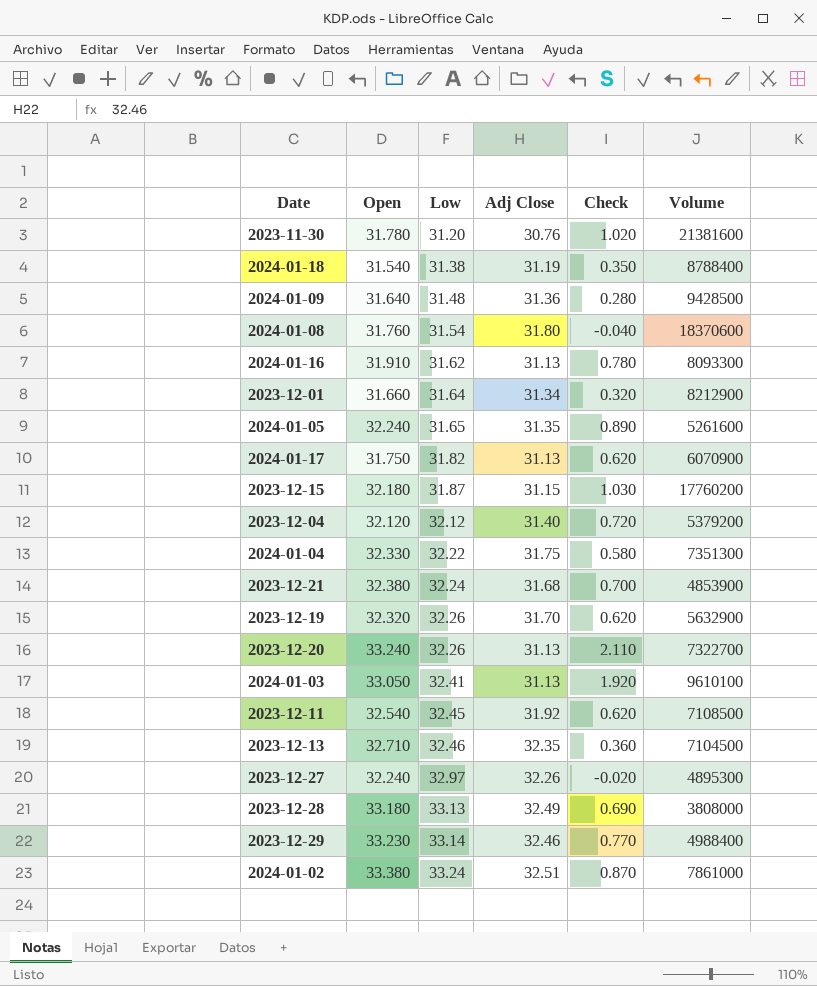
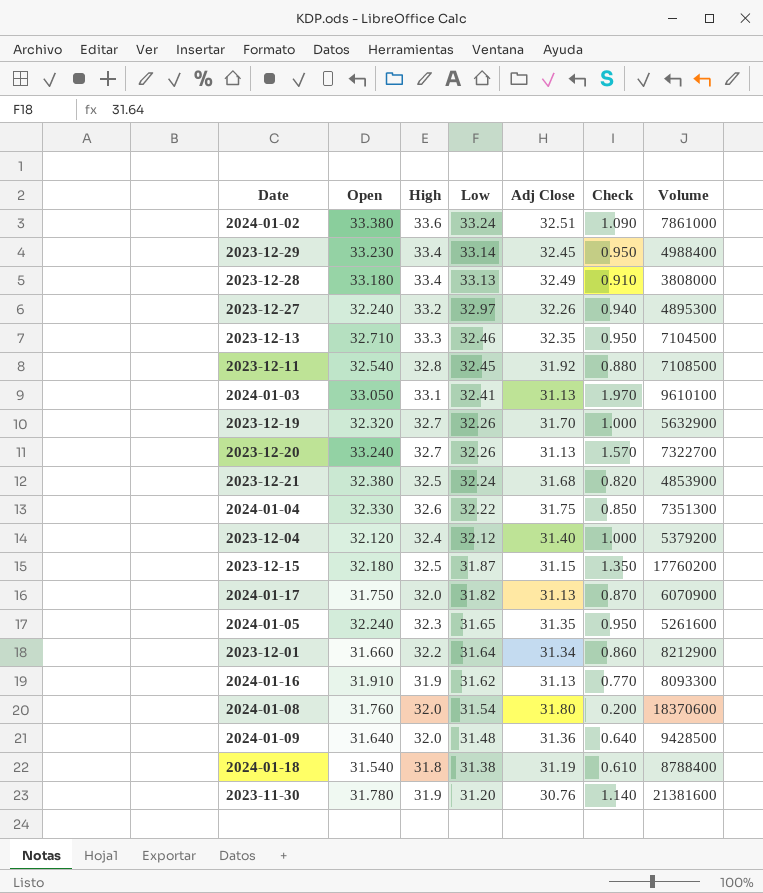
row order: Low ascending -> Low descending
column High | position: none -> 3
column Check | formula: [Open] - [Adj Close] -> [High] - [Adj Close]
2023-12-29 | Adj Close: 32.46 -> 32.45

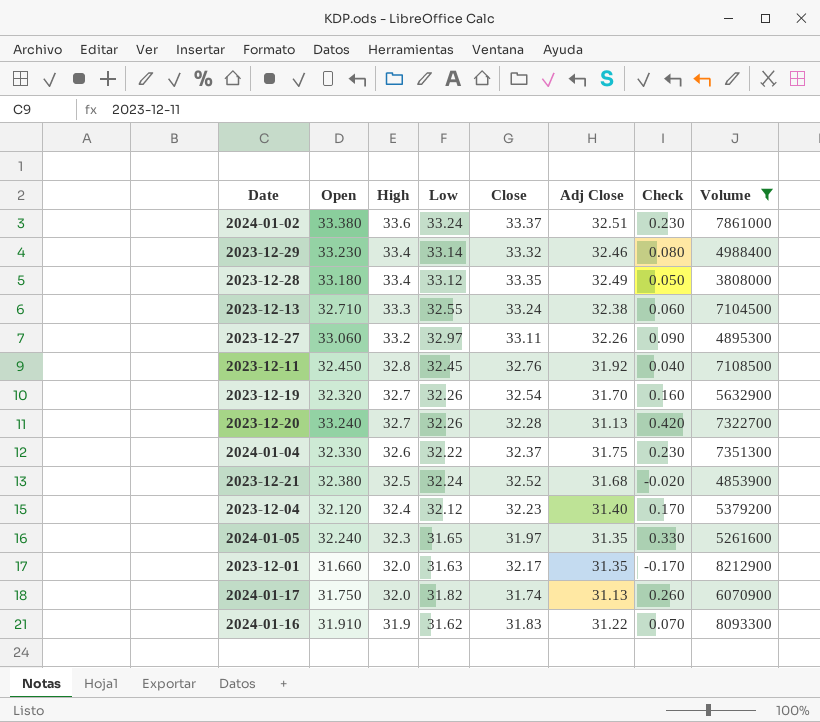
filter: none -> Volume <= 8212900
row order: Low descending -> High descending
column Close | position: none -> 5
column Check | formula: [High] - [Adj Close] -> [High] - [Close]
2023-12-29 | Adj Close: 32.45 -> 32.46
2023-12-28 | Low: 33.13 -> 33.12
2023-12-13 | Low: 32.46 -> 32.55
2023-12-13 | Adj Close: 32.35 -> 32.38
2023-12-27 | Open: 32.240 -> 33.060
2023-12-11 | Open: 32.540 -> 32.450
2023-12-01 | High: 32.2 -> 32.0
2023-12-01 | Low: 31.64 -> 31.63
2023-12-01 | Adj Close: 31.34 -> 31.35
2024-01-16 | Adj Close: 31.13 -> 31.22

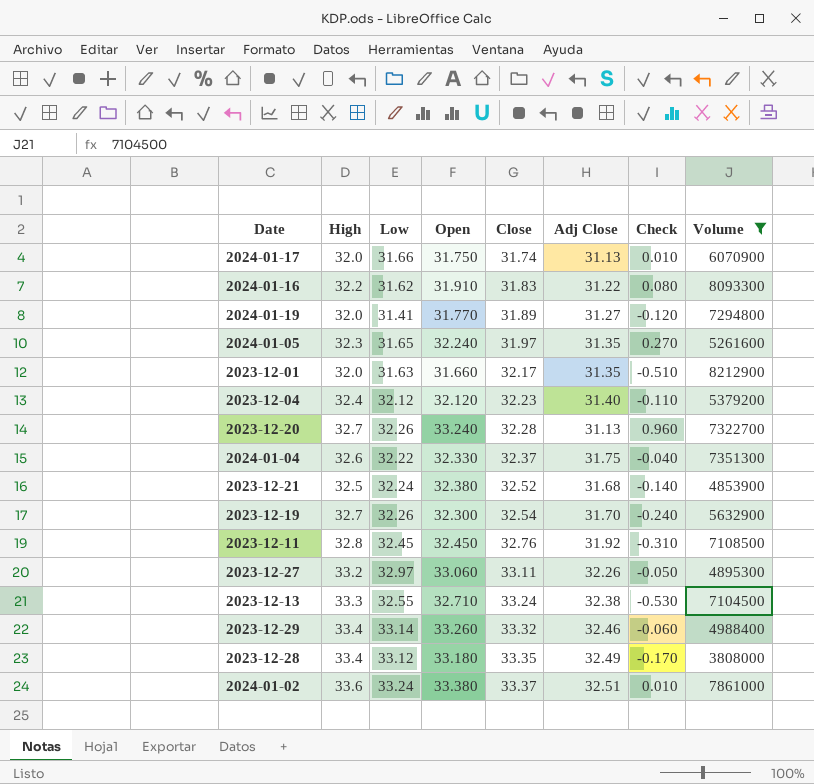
row order: High descending -> Close ascending
column Open | position: 2 -> 4
column Check | formula: [High] - [Close] -> [Open] - [Close]
2024-01-17 | Low: 31.82 -> 31.66
2024-01-16 | High: 31.9 -> 32.2
row 2024-01-19: none -> 32.0 | 31.41 | 31.770 | 31.89 | 31.27 | -0.120 | 7294800
2023-12-19 | Open: 32.320 -> 32.300
2023-12-29 | Open: 33.230 -> 33.260

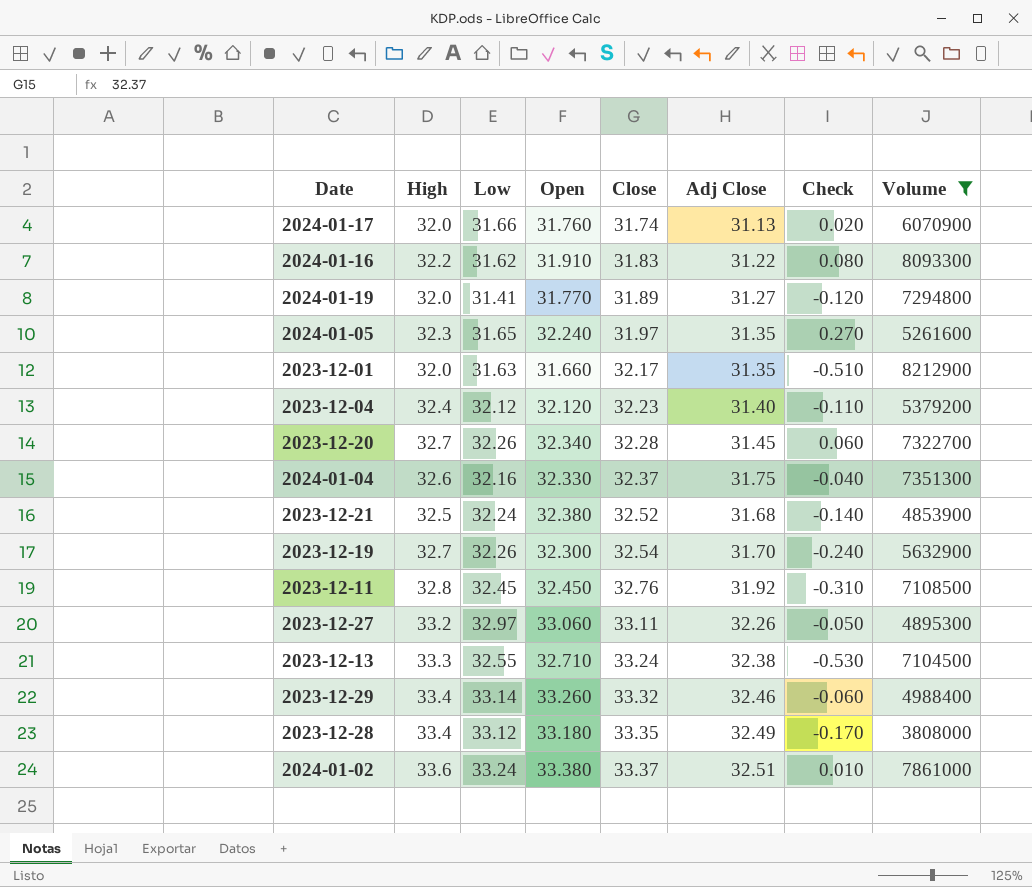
2024-01-17 | Open: 31.750 -> 31.760
2024-01-17 | Check: 0.010 -> 0.020
2023-12-20 | Open: 33.240 -> 32.340
2023-12-20 | Adj Close: 31.13 -> 31.45
2023-12-20 | Check: 0.960 -> 0.060
2024-01-04 | Low: 32.22 -> 32.16

